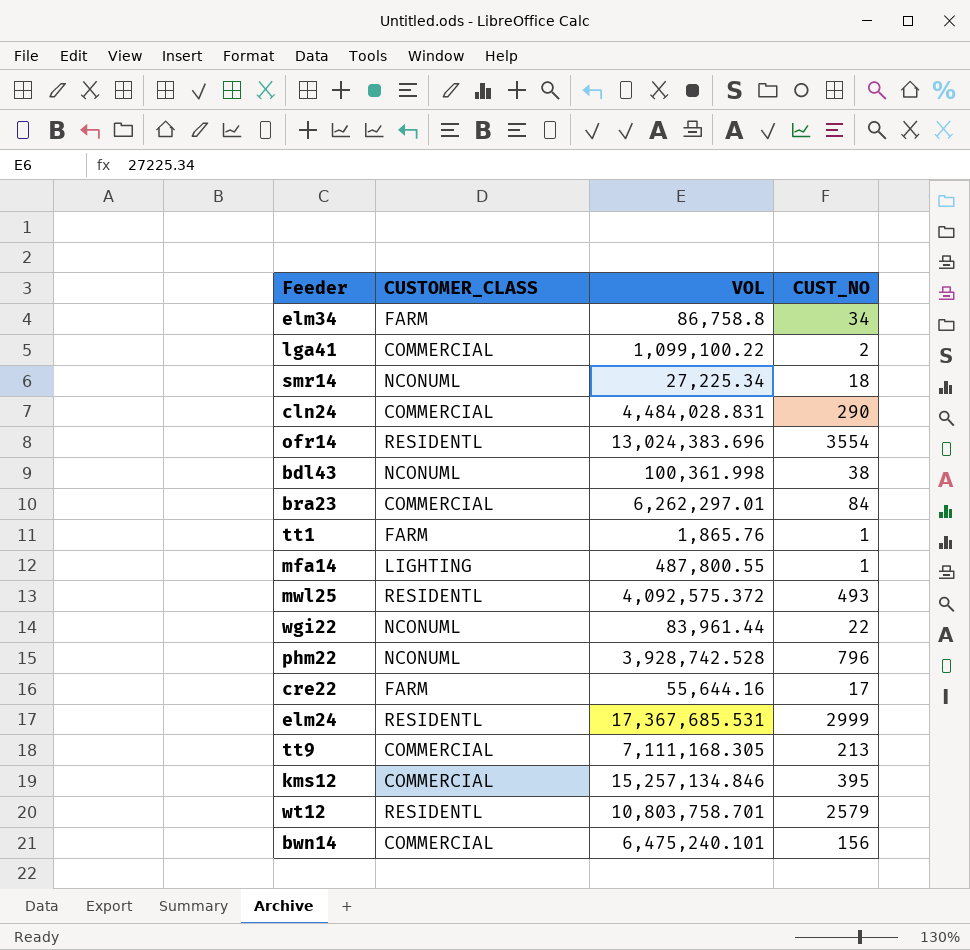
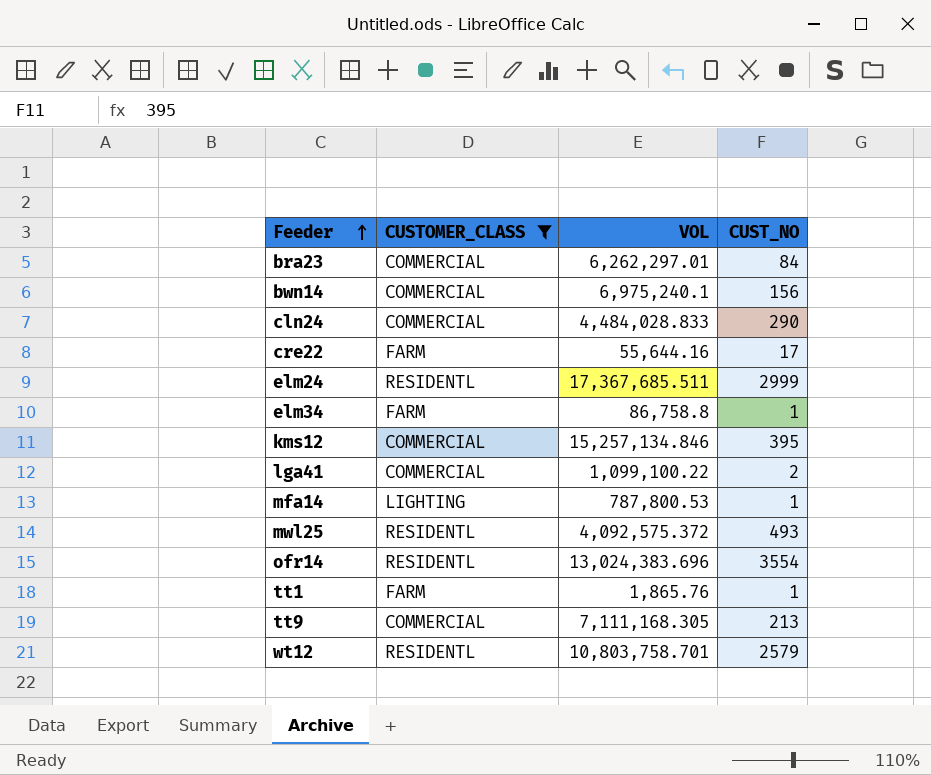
filter: none -> CUSTOMER_CLASS != NCONUML
row order: none -> Feeder ascending
bwn14 | VOL: 6,475,240.101 -> 6,975,240.1
cln24 | VOL: 4,484,028.831 -> 4,484,028.833
elm24 | VOL: 17,367,685.531 -> 17,367,685.511
elm34 | CUST_NO: 34 -> 1
mfa14 | VOL: 487,800.55 -> 787,800.53

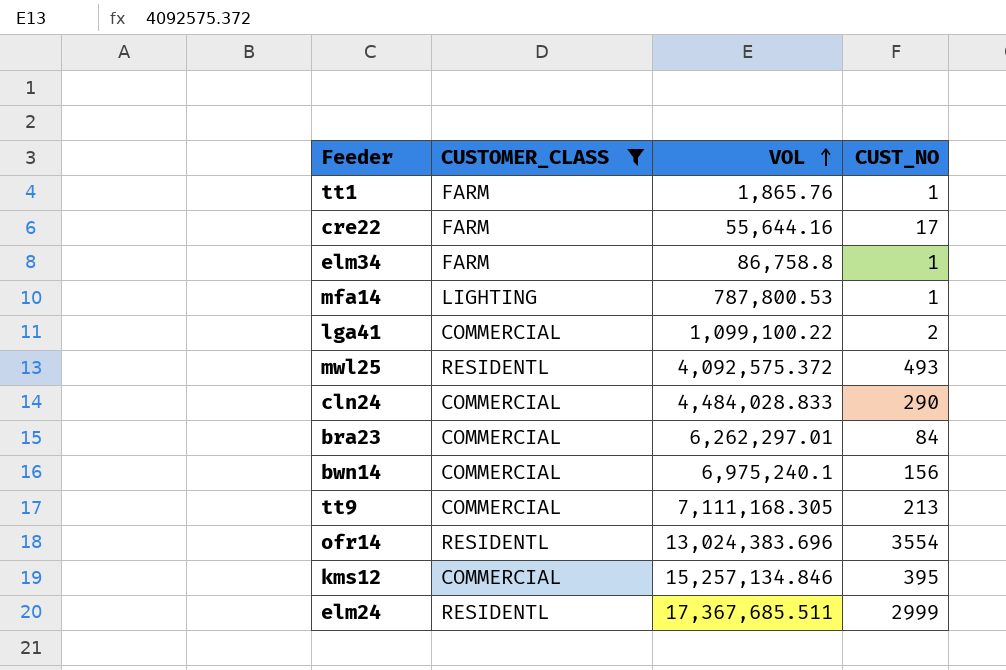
row order: Feeder ascending -> VOL ascending
row wt12: RESIDENTL | 10,803,758.701 | 2579 -> none

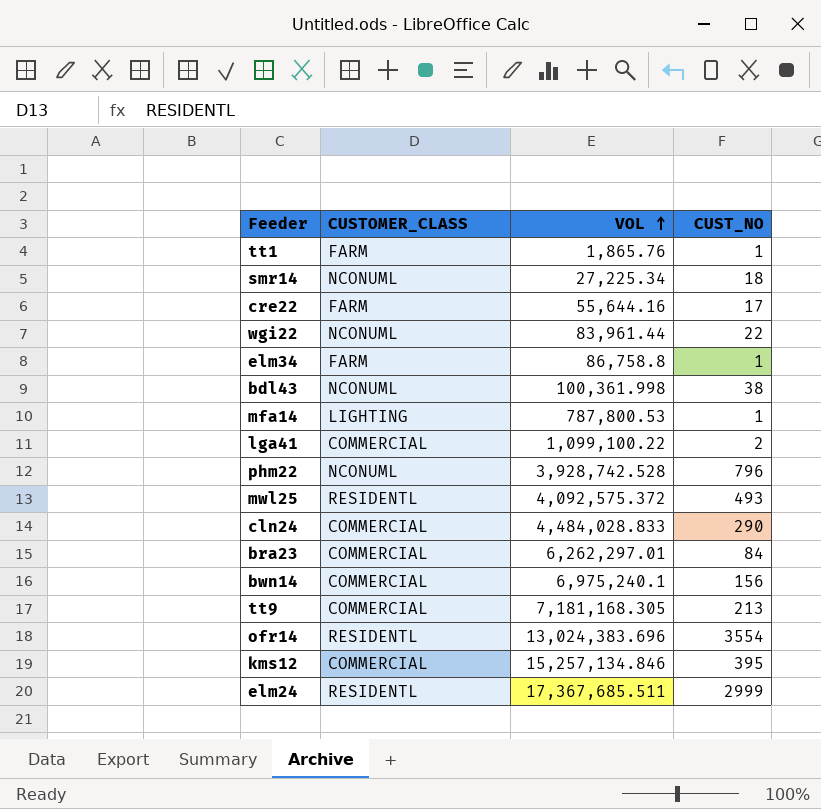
filter: CUSTOMER_CLASS != NCONUML -> none
tt9 | VOL: 7,111,168.305 -> 7,181,168.305

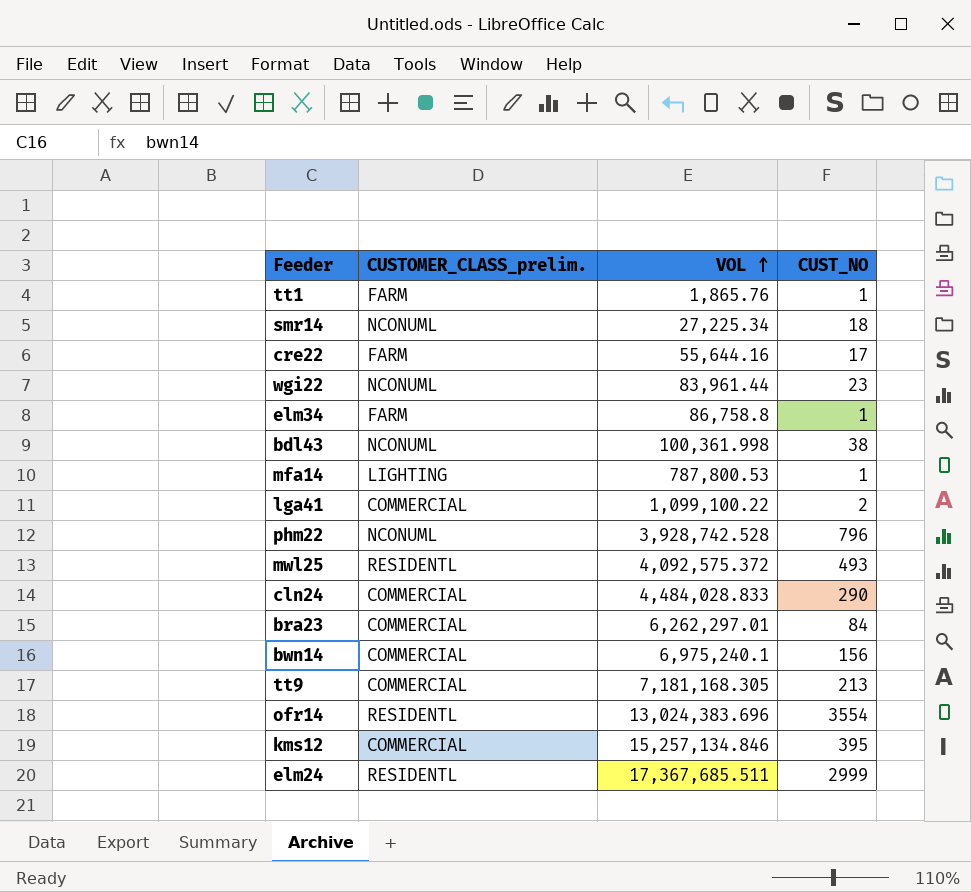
column name: CUSTOMER_CLASS -> CUSTOMER_CLASS_prelim.
wgi22 | CUST_NO: 22 -> 23

